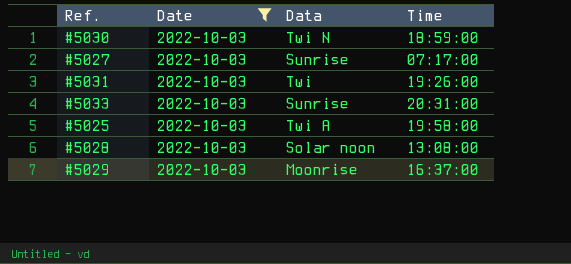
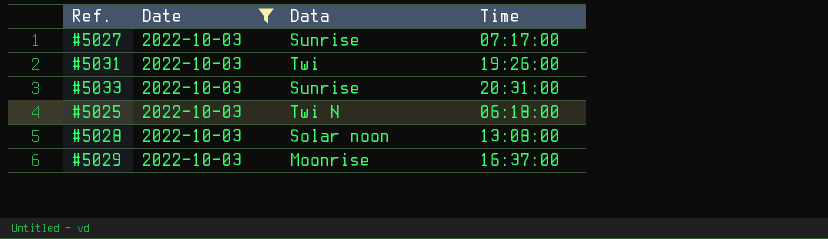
row #5030: 2022-10-03 | Twi N | 18:59:00 -> none
#5025 | Data: Twi A -> Twi N
#5025 | Time: 19:58:00 -> 06:18:00

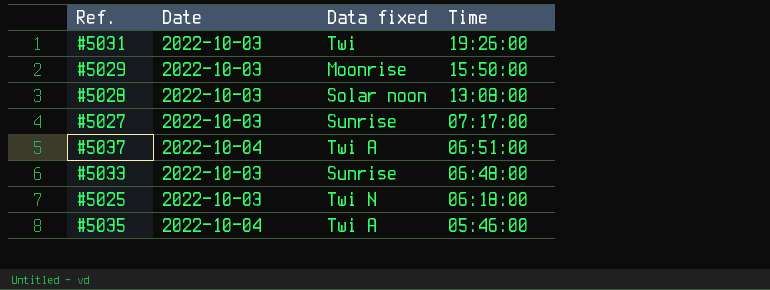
filter: Date = 2022-10-03 -> none
row order: none -> Time descending
column name: Data -> Data fixed
#5029 | Time: 16:37:00 -> 15:50:00
#5033 | Time: 20:31:00 -> 06:48:00

